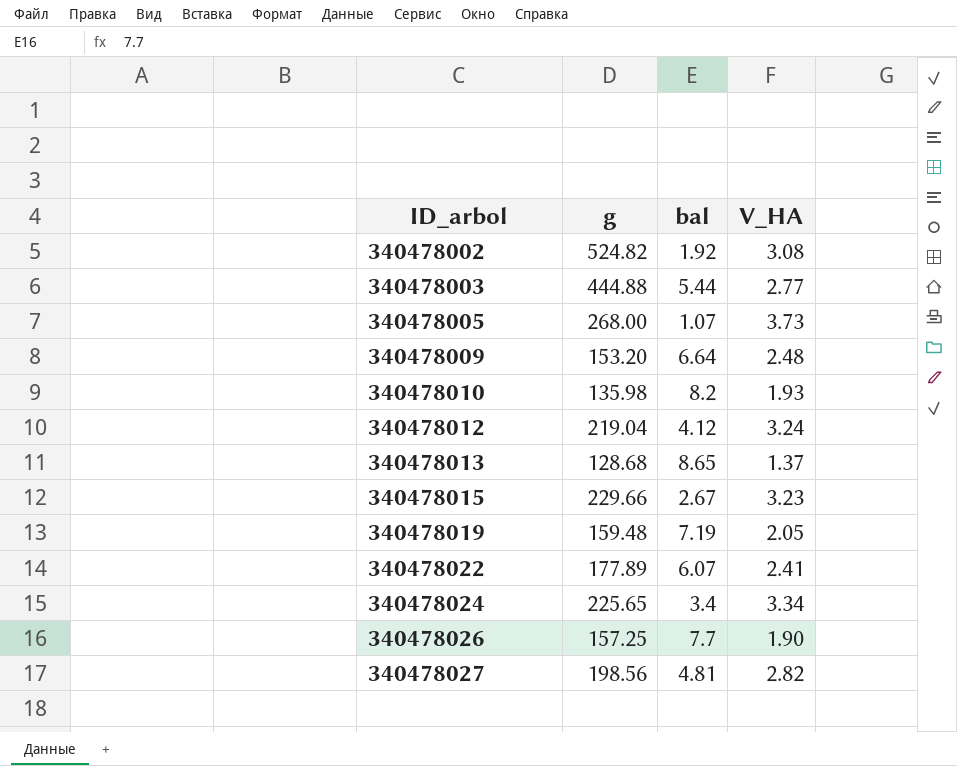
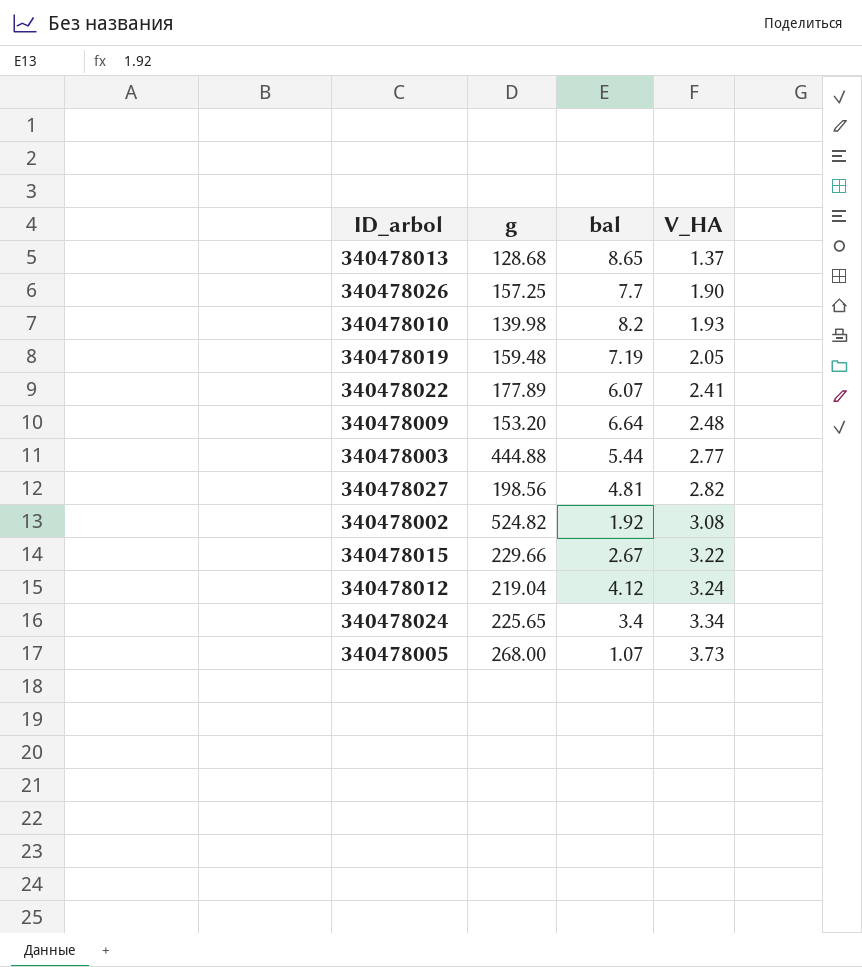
row order: ID_arbol ascending -> V_HA ascending
340478010 | g: 135.98 -> 139.98
340478015 | V_HA: 3.23 -> 3.22

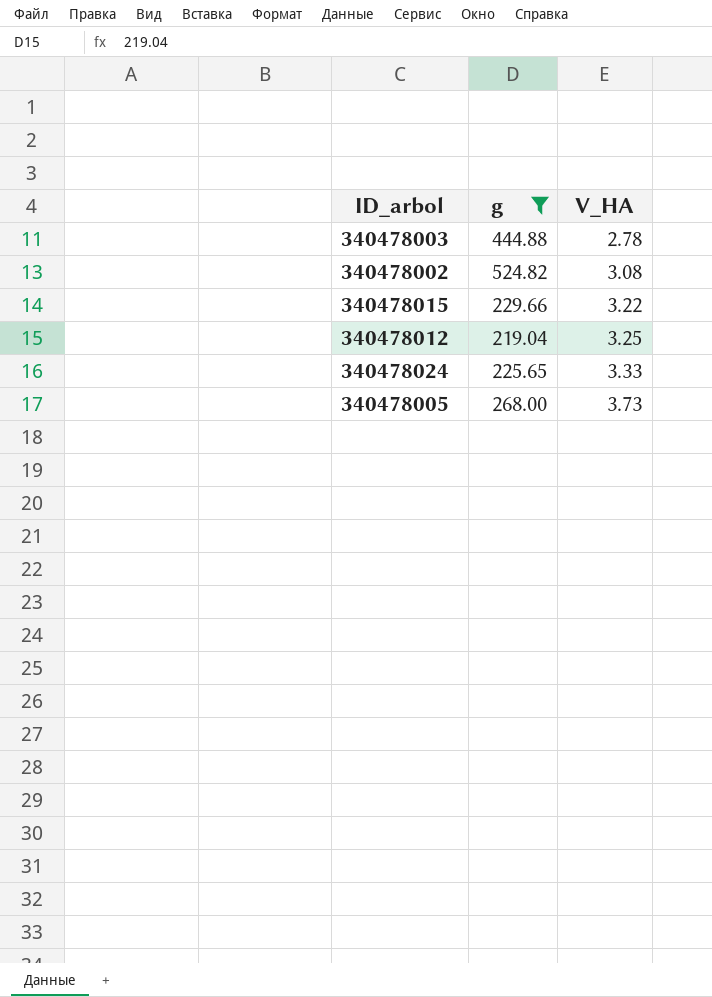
filter: none -> g >= 219.04
column bal | position: 3 -> none
340478003 | V_HA: 2.77 -> 2.78
340478012 | V_HA: 3.24 -> 3.25
340478024 | V_HA: 3.34 -> 3.33

